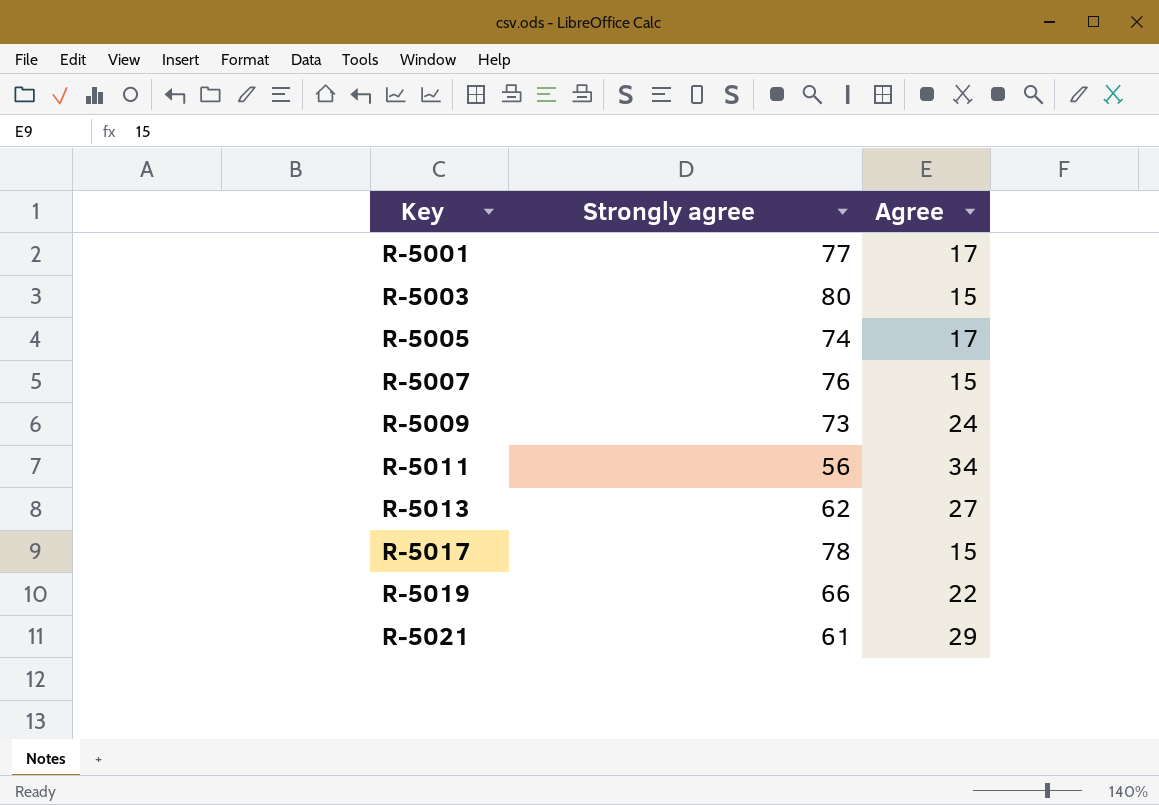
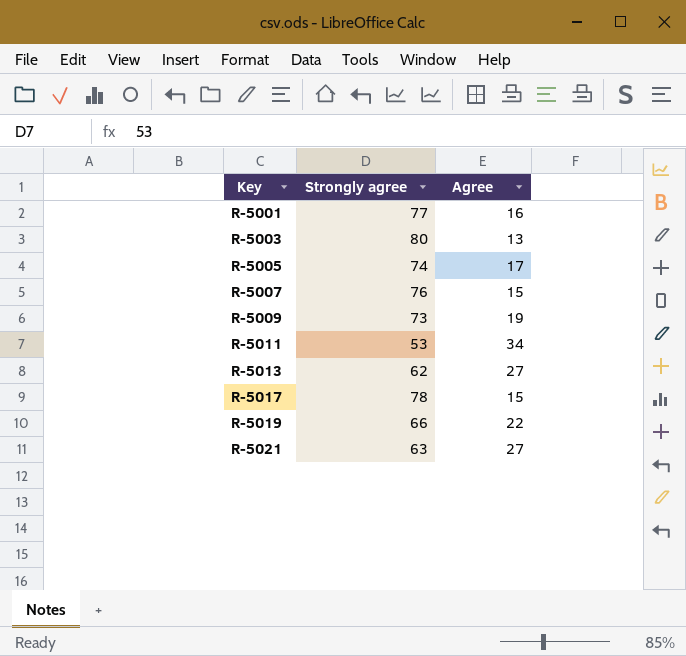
R-5001 | Agree: 17 -> 16
R-5003 | Agree: 15 -> 13
R-5009 | Agree: 24 -> 19
R-5011 | Strongly agree: 56 -> 53
R-5021 | Strongly agree: 61 -> 63
R-5021 | Agree: 29 -> 27

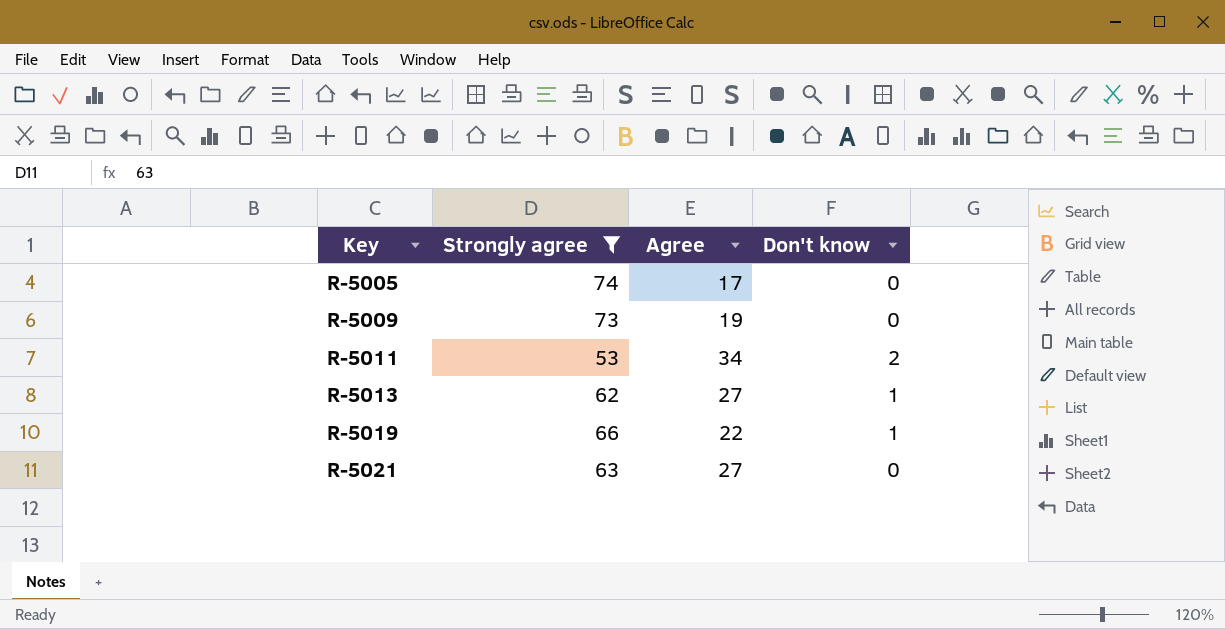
filter: none -> Strongly agree <= 74
column Don't know | position: none -> 4

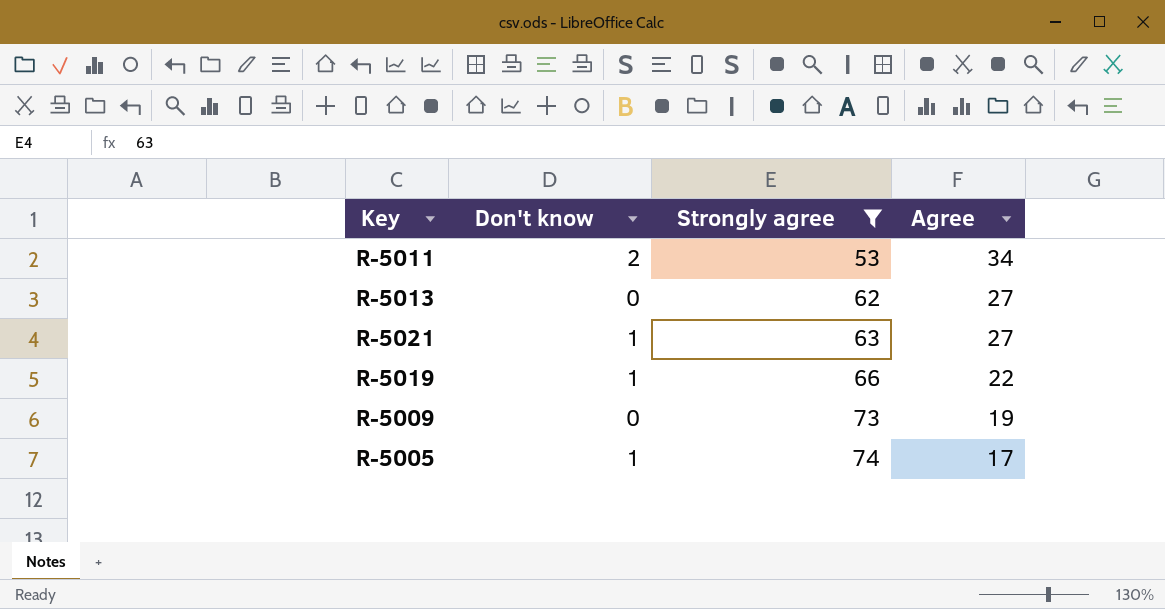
row order: Key ascending -> Strongly agree ascending
column Don't know | position: 4 -> 2
R-5013 | Don't know: 1 -> 0
R-5021 | Don't know: 0 -> 1
R-5005 | Don't know: 0 -> 1

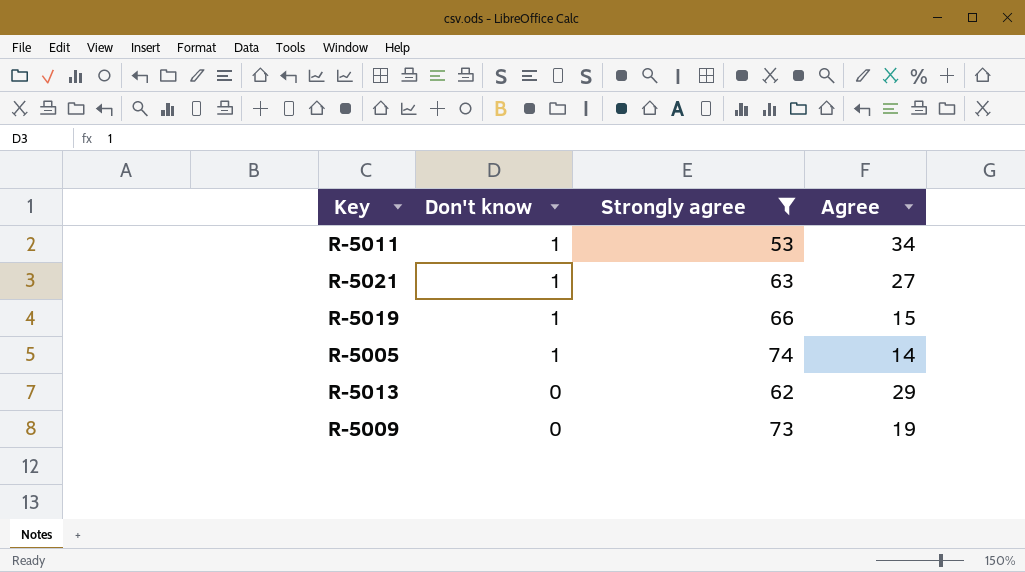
row order: Strongly agree ascending -> Don't know descending
R-5011 | Don't know: 2 -> 1
R-5019 | Agree: 22 -> 15
R-5005 | Agree: 17 -> 14
R-5013 | Agree: 27 -> 29

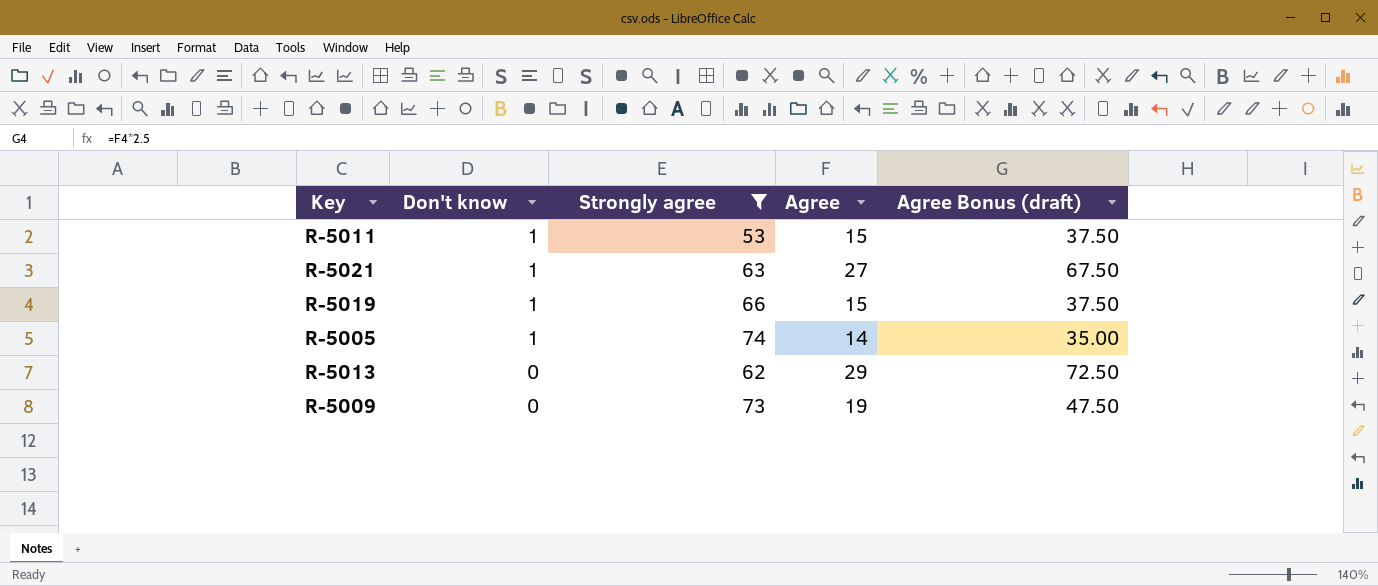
column Agree Bonus (draft) | formula: none -> [Agree] * 2.5
R-5011 | Agree: 34 -> 15

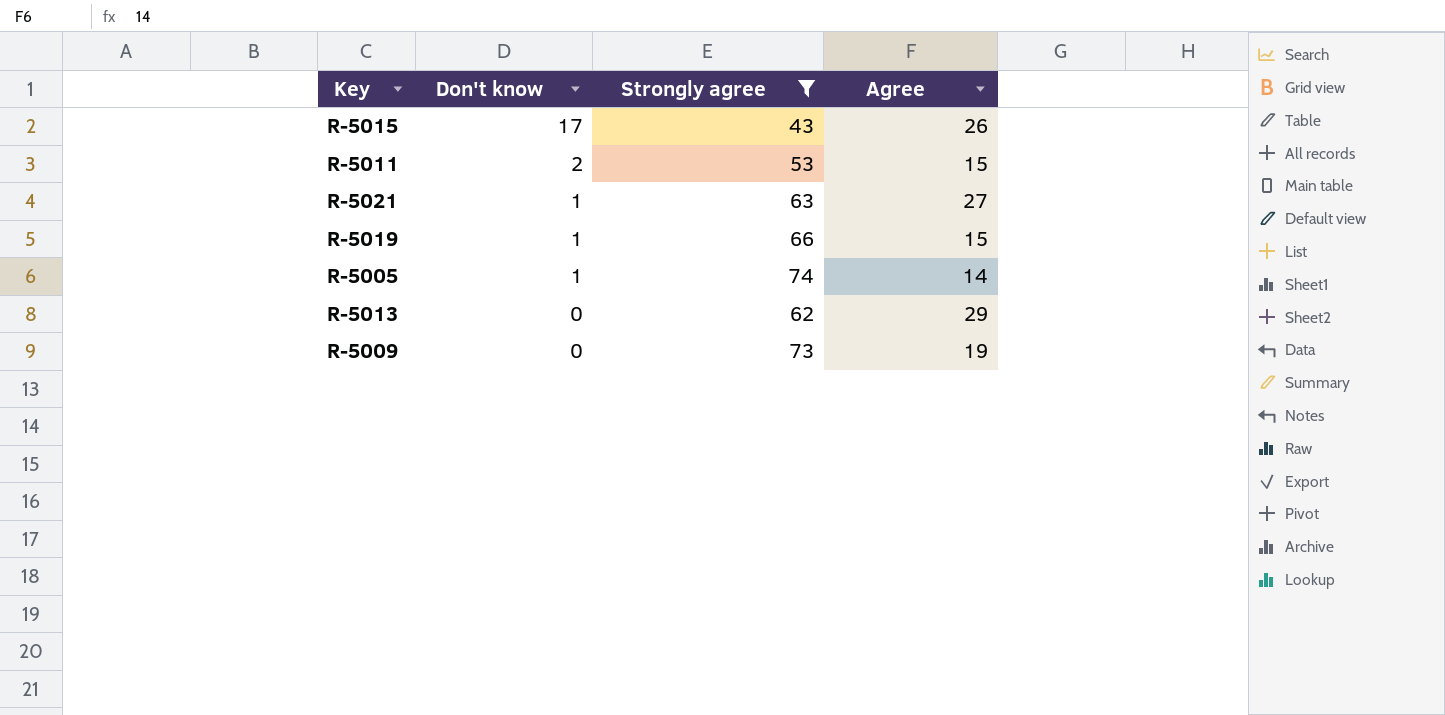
column Agree Bonus (draft) | formula: [Agree] * 2.5 -> none
row R-5015: none -> 17 | 43 | 26
R-5011 | Don't know: 1 -> 2

